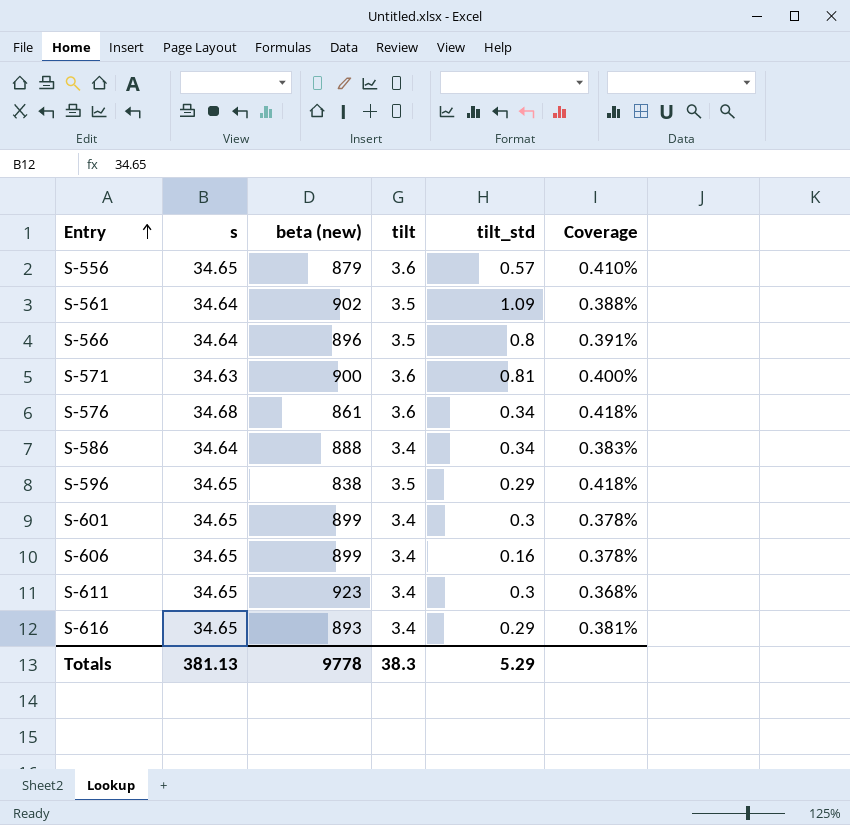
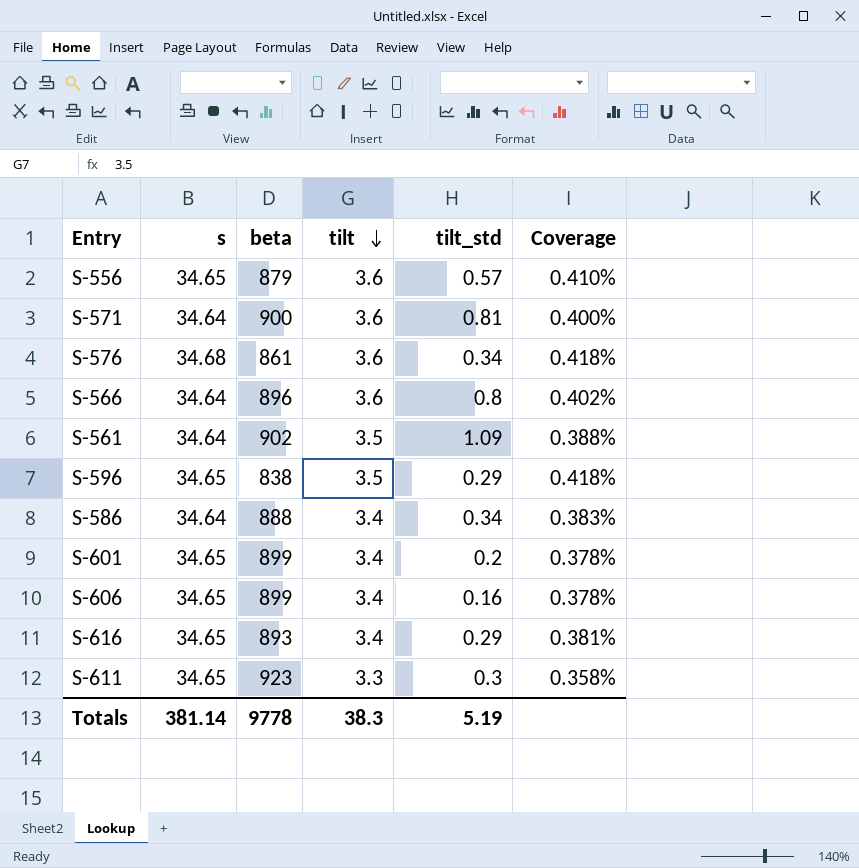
row order: Entry ascending -> tilt descending
column name: beta (new) -> beta
S-571 | s: 34.63 -> 34.64
S-566 | tilt: 3.5 -> 3.6
S-566 | Coverage: 0.391% -> 0.402%
S-601 | tilt_std: 0.3 -> 0.2
S-611 | tilt: 3.4 -> 3.3
S-611 | Coverage: 0.368% -> 0.358%
Totals | s: 381.13 -> 381.14
Totals | tilt_std: 5.29 -> 5.19

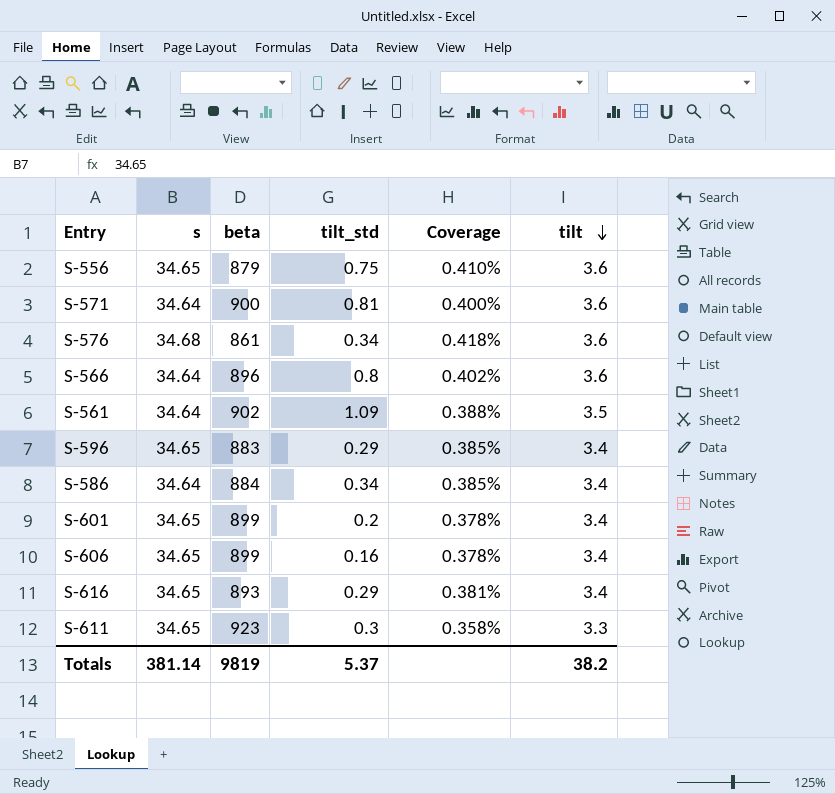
column tilt | position: 4 -> 6
S-556 | tilt_std: 0.57 -> 0.75
S-596 | beta: 838 -> 883
S-596 | Coverage: 0.418% -> 0.385%
S-596 | tilt: 3.5 -> 3.4
S-586 | beta: 888 -> 884
S-586 | Coverage: 0.383% -> 0.385%
Totals | beta: 9778 -> 9819
Totals | tilt_std: 5.19 -> 5.37
Totals | tilt: 38.3 -> 38.2

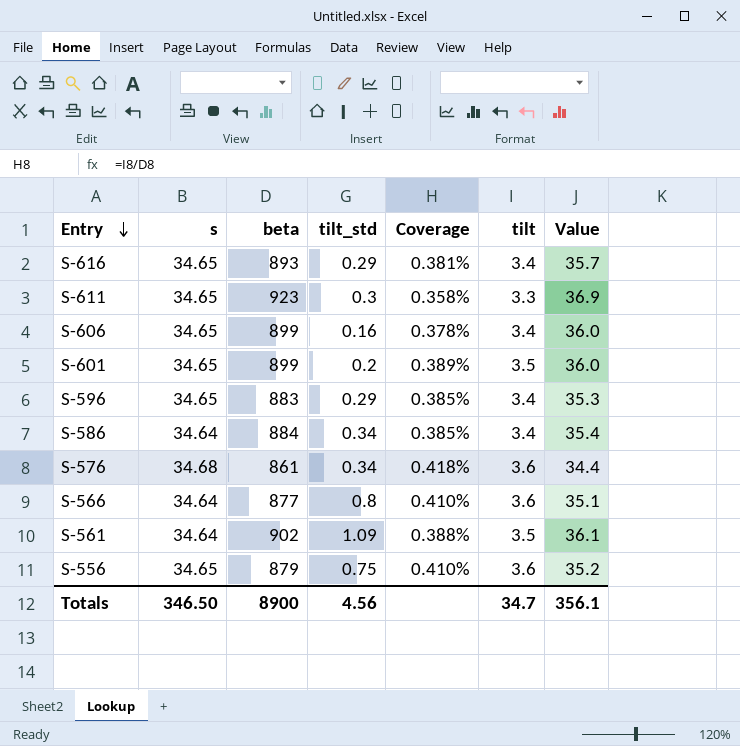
row order: tilt descending -> Entry descending
column Value | formula: none -> [beta] * 0.04
row S-571: 34.64 | 900 | 0.81 | 0.400% | 3.6 -> none
S-601 | Coverage: 0.378% -> 0.389%
S-601 | tilt: 3.4 -> 3.5
S-566 | beta: 896 -> 877
S-566 | Coverage: 0.402% -> 0.410%
Totals | s: 381.14 -> 346.50
Totals | beta: 9819 -> 8900
Totals | tilt_std: 5.37 -> 4.56
Totals | tilt: 38.2 -> 34.7

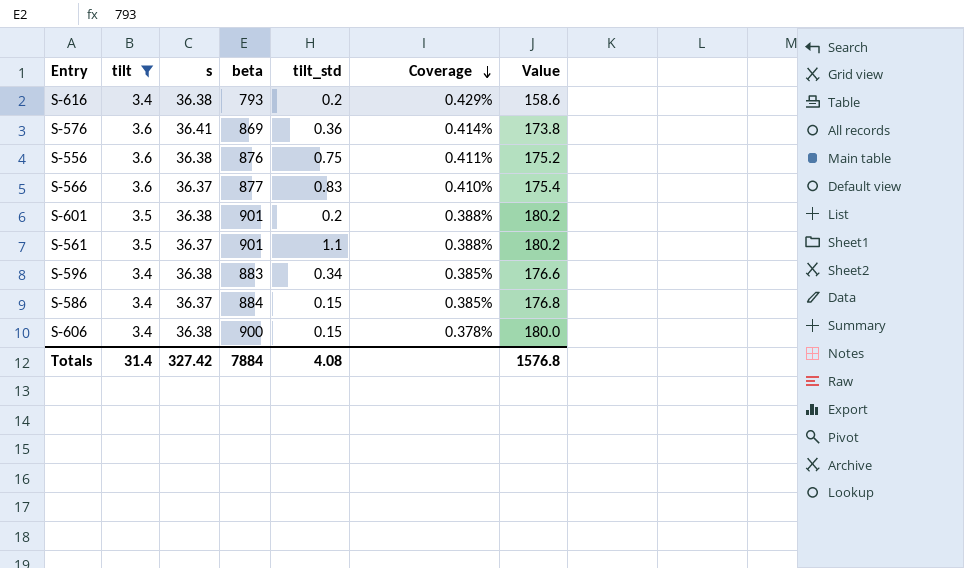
filter: none -> tilt != 3.3
row order: Entry descending -> Coverage descending
column tilt | position: 6 -> 2
column Value | formula: [beta] * 0.04 -> [beta] * 0.2
S-616 | s: 34.65 -> 36.38
S-616 | beta: 893 -> 793
S-616 | tilt_std: 0.29 -> 0.2
S-616 | Coverage: 0.381% -> 0.429%
S-576 | s: 34.68 -> 36.41
S-576 | beta: 861 -> 869
S-576 | tilt_std: 0.34 -> 0.36
S-576 | Coverage: 0.418% -> 0.414%
S-556 | s: 34.65 -> 36.38
S-556 | beta: 879 -> 876
S-556 | Coverage: 0.410% -> 0.411%
S-566 | s: 34.64 -> 36.37
S-566 | tilt_std: 0.8 -> 0.83
S-601 | s: 34.65 -> 36.38
S-601 | beta: 899 -> 901
S-601 | Coverage: 0.389% -> 0.388%
S-561 | s: 34.64 -> 36.37
S-561 | beta: 902 -> 901
S-561 | tilt_std: 1.09 -> 1.1
S-596 | s: 34.65 -> 36.38
S-596 | tilt_std: 0.29 -> 0.34
S-586 | s: 34.64 -> 36.37
S-586 | tilt_std: 0.34 -> 0.15
S-606 | s: 34.65 -> 36.38
S-606 | beta: 899 -> 900
S-606 | tilt_std: 0.16 -> 0.15
Totals | tilt: 34.7 -> 31.4
Totals | s: 346.50 -> 327.42
Totals | beta: 8900 -> 7884
Totals | tilt_std: 4.56 -> 4.08
Totals | Value: 356.1 -> 1576.8

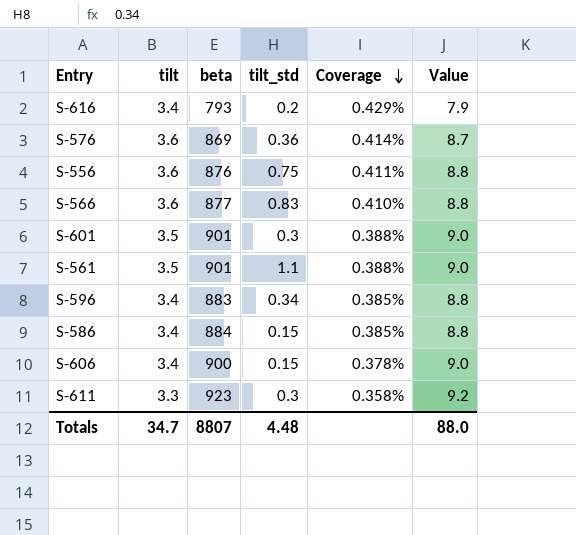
filter: tilt != 3.3 -> none
column s | position: 3 -> none
column Value | formula: [beta] * 0.2 -> [beta] * 0.01
S-601 | tilt_std: 0.2 -> 0.3
Totals | tilt: 31.4 -> 34.7
Totals | beta: 7884 -> 8807
Totals | tilt_std: 4.08 -> 4.48
Totals | Value: 1576.8 -> 88.0

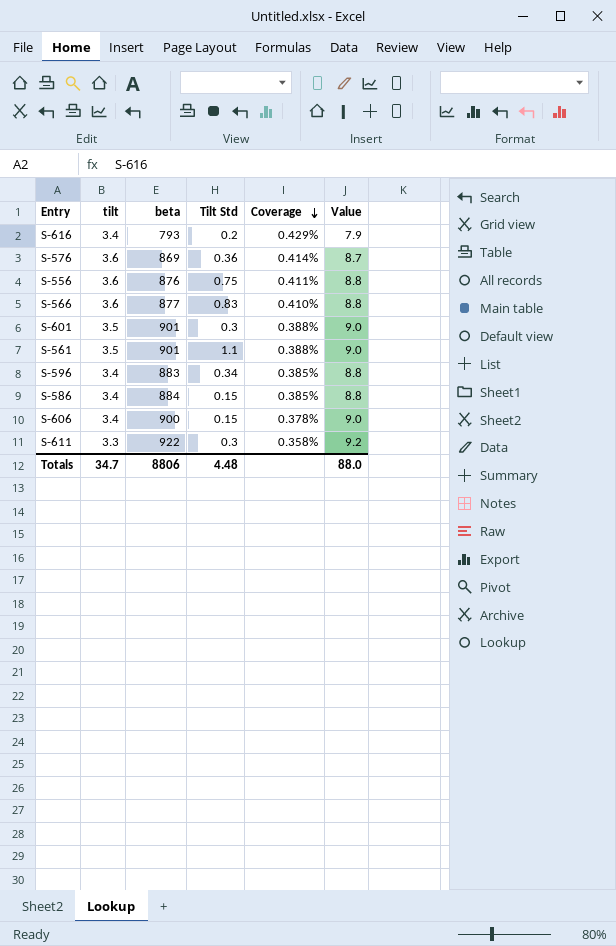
column name: tilt_std -> Tilt Std
S-611 | beta: 923 -> 922
Totals | beta: 8807 -> 8806

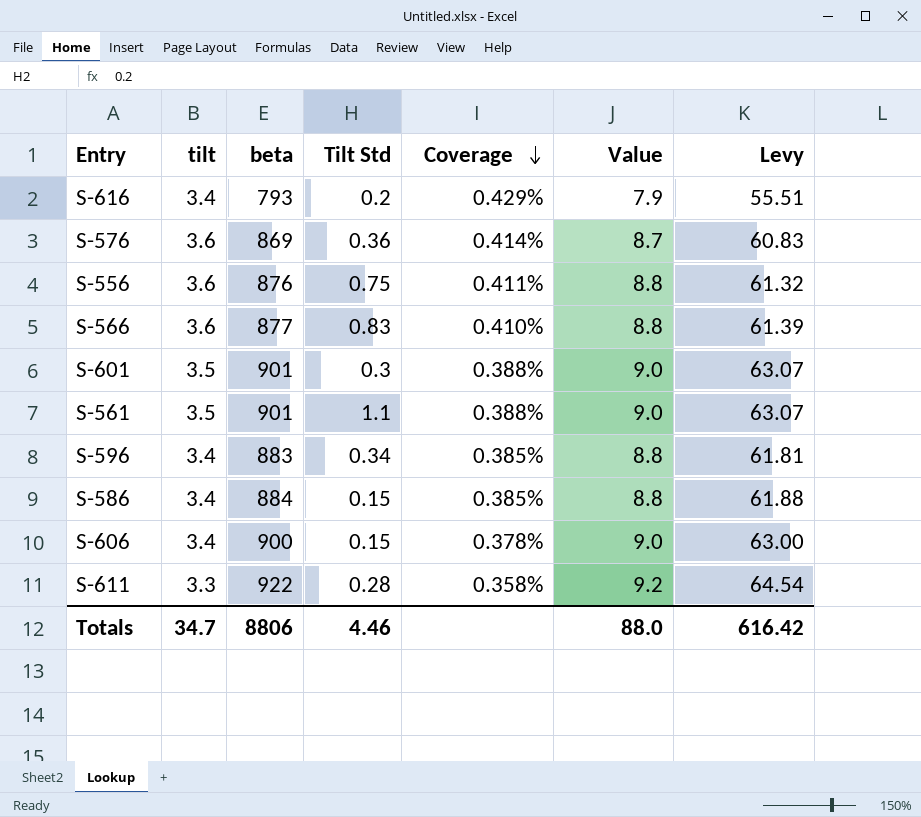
column Levy | formula: none -> [beta] * 0.07
S-611 | Tilt Std: 0.3 -> 0.28
Totals | Tilt Std: 4.48 -> 4.46

